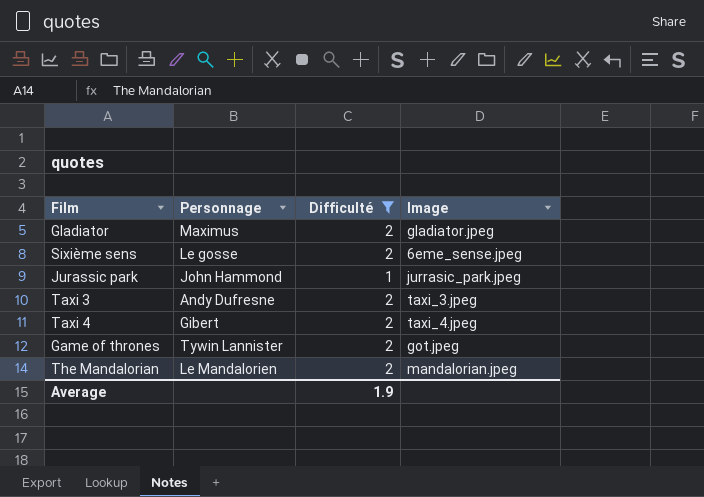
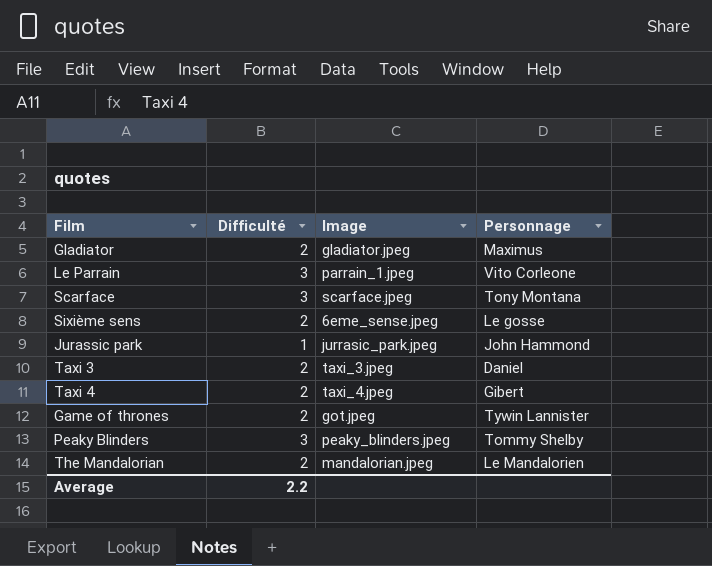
filter: Difficulté != 3 -> none
column Personnage | position: 2 -> 4
Taxi 3 | Personnage: Andy Dufresne -> Daniel
Average | Difficulté: 1.9 -> 2.2

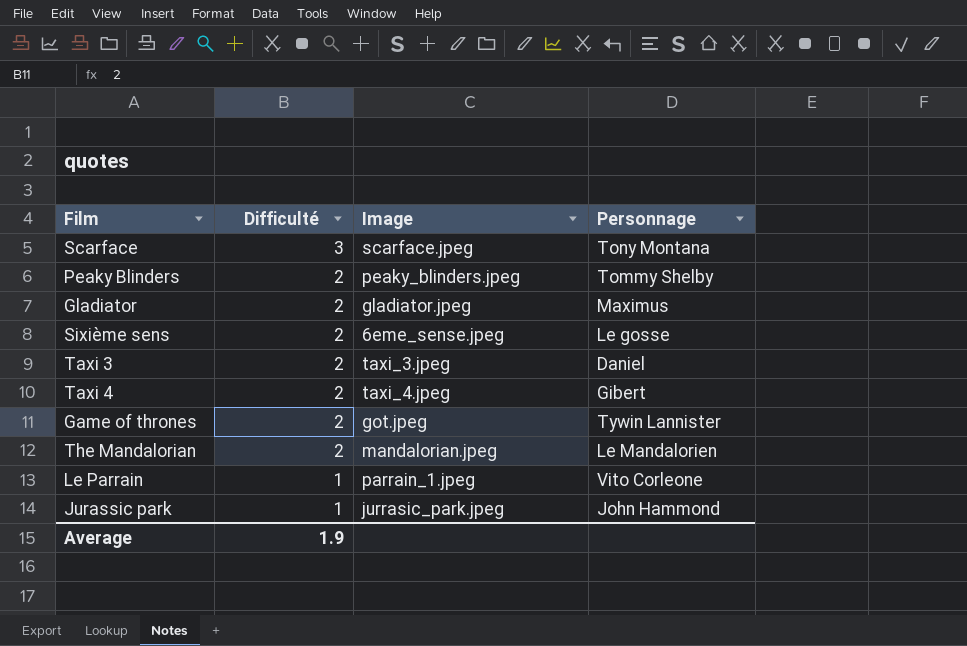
row order: none -> Difficulté descending
Peaky Blinders | Difficulté: 3 -> 2
Le Parrain | Difficulté: 3 -> 1
Average | Difficulté: 2.2 -> 1.9

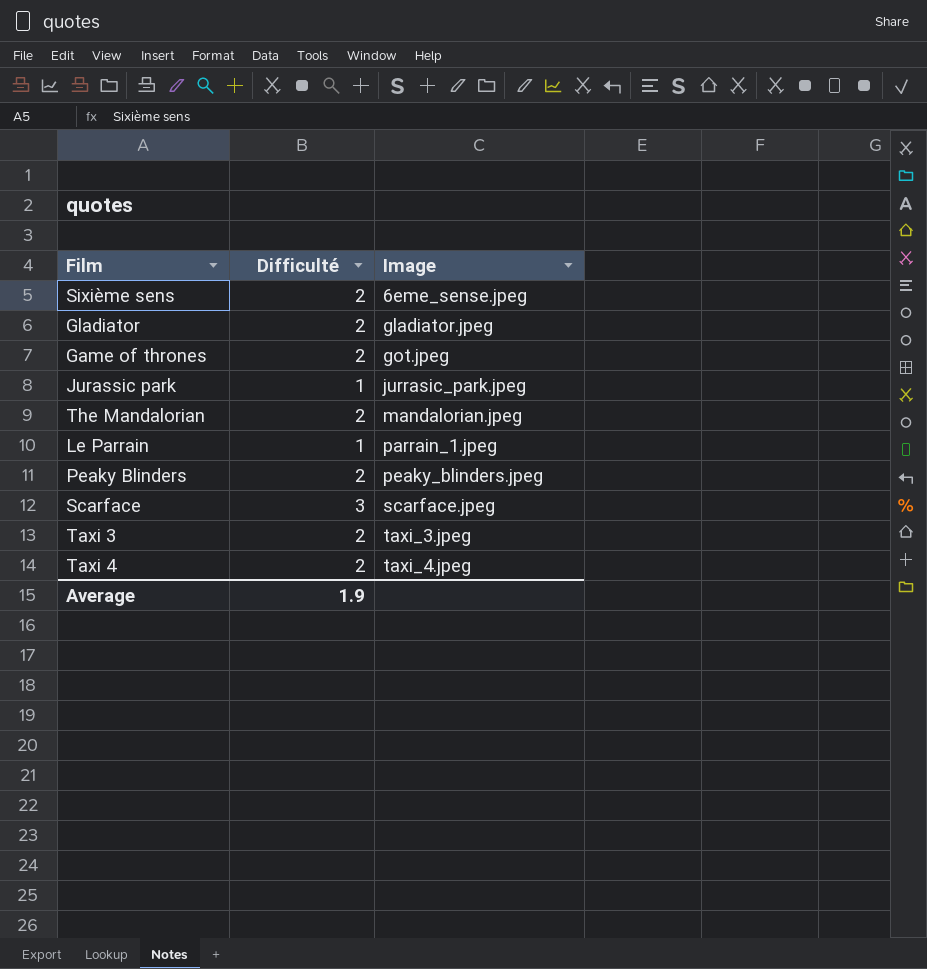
row order: Difficulté descending -> Image ascending
column Personnage | position: 4 -> none

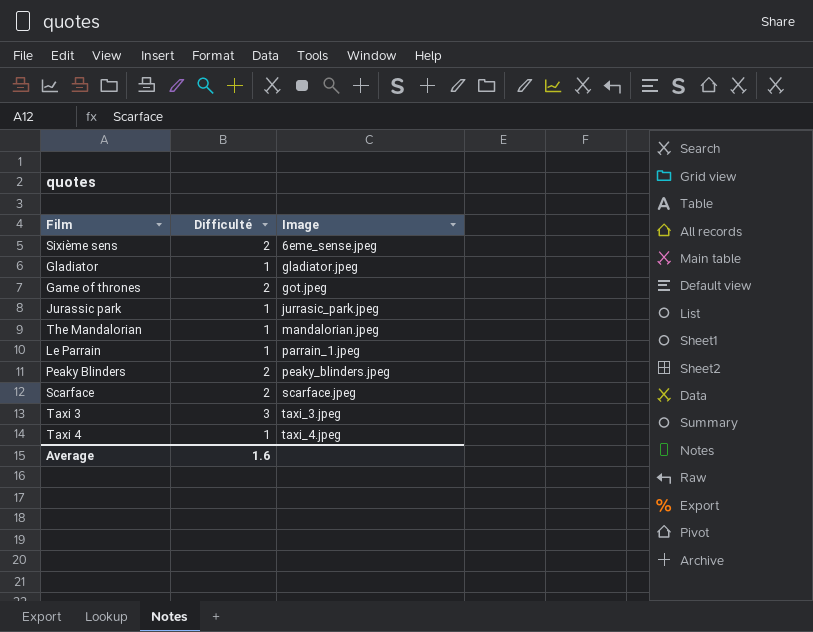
Gladiator | Difficulté: 2 -> 1
The Mandalorian | Difficulté: 2 -> 1
Scarface | Difficulté: 3 -> 2
Taxi 3 | Difficulté: 2 -> 3
Taxi 4 | Difficulté: 2 -> 1
Average | Difficulté: 1.9 -> 1.6

